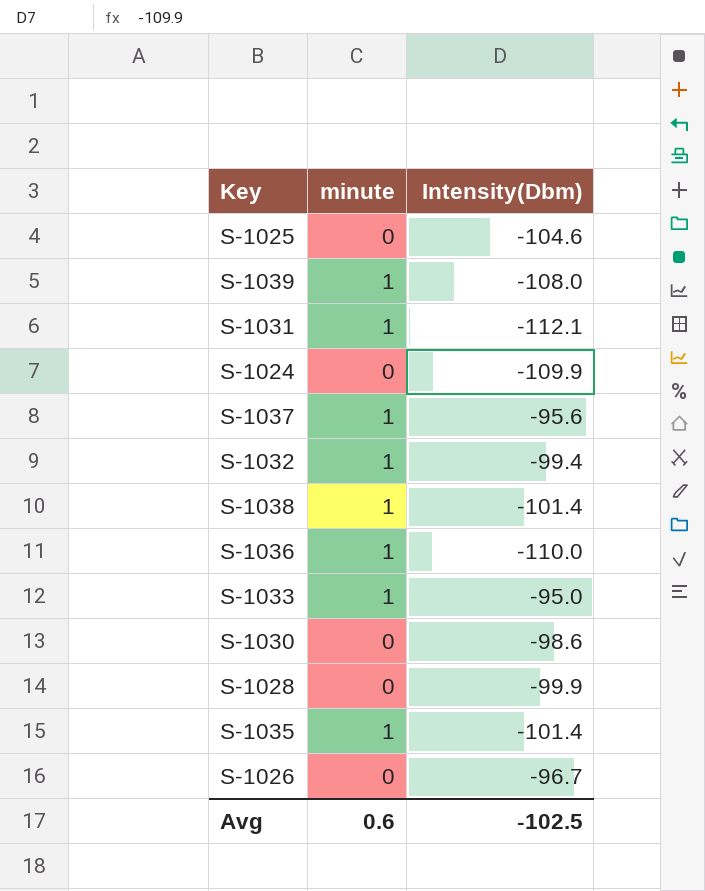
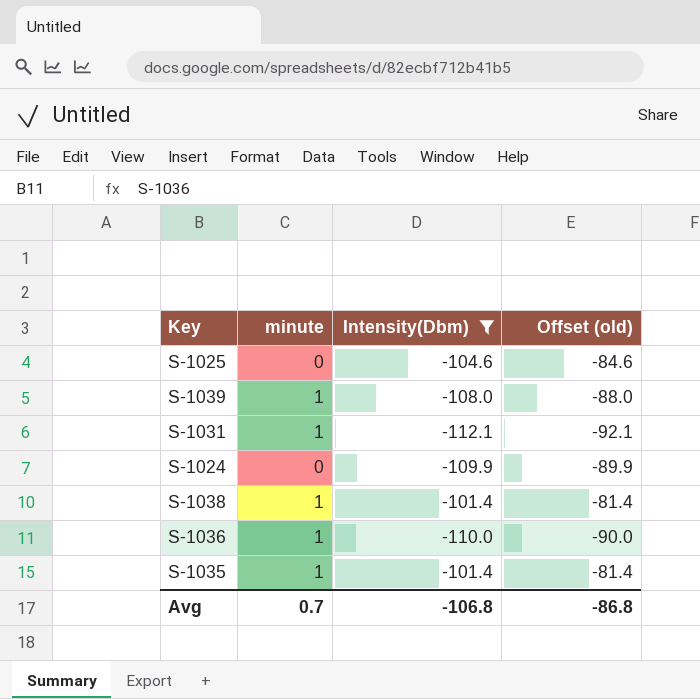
filter: none -> Intensity(Dbm) <= -101.4
column Offset (old) | formula: none -> [Intensity(Dbm)] + 20
Avg | minute: 0.6 -> 0.7
Avg | Intensity(Dbm): -102.5 -> -106.8

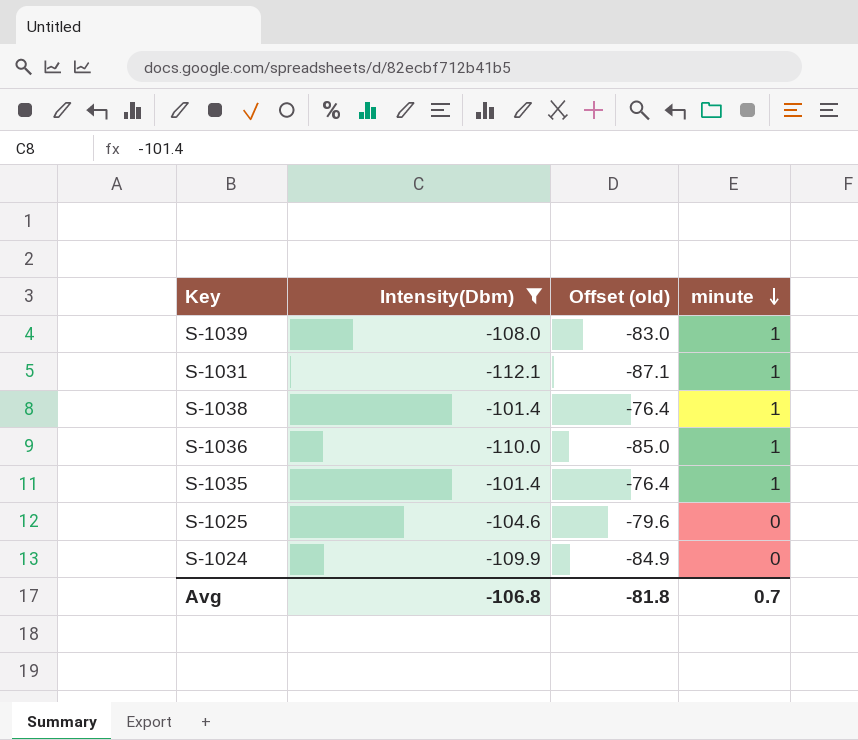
row order: none -> minute descending
column Offset (old) | formula: [Intensity(Dbm)] + 20 -> [Intensity(Dbm)] + 25
column minute | position: 2 -> 4
Avg | Offset (old): -86.8 -> -81.8

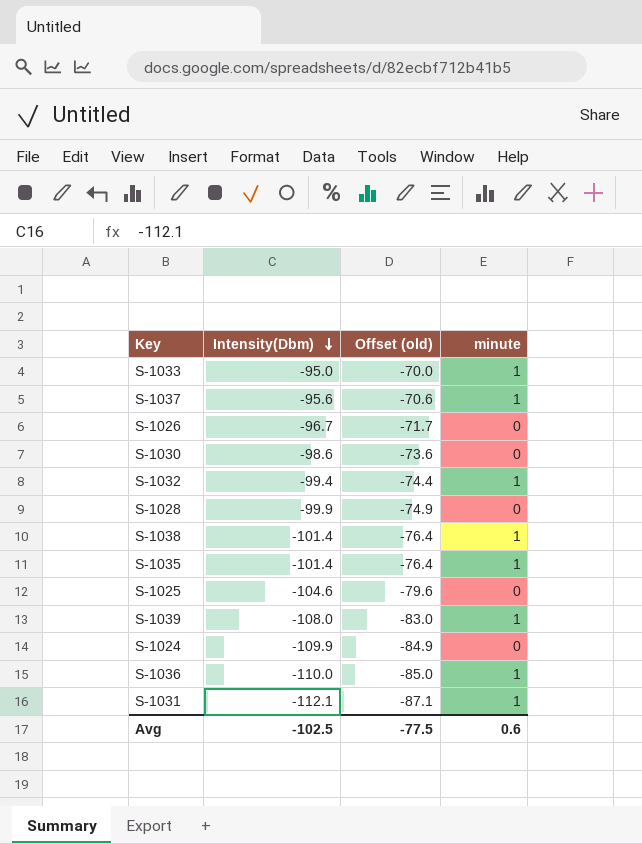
filter: Intensity(Dbm) <= -101.4 -> none
row order: minute descending -> Intensity(Dbm) descending
Avg | Intensity(Dbm): -106.8 -> -102.5
Avg | Offset (old): -81.8 -> -77.5
Avg | minute: 0.7 -> 0.6

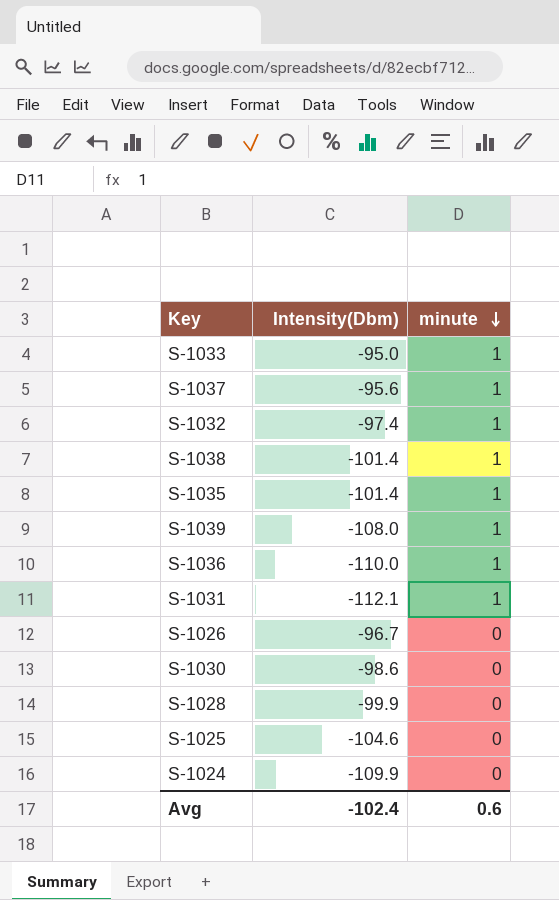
row order: Intensity(Dbm) descending -> minute descending
column Offset (old) | formula: [Intensity(Dbm)] + 25 -> none
S-1032 | Intensity(Dbm): -99.4 -> -97.4
Avg | Intensity(Dbm): -102.5 -> -102.4

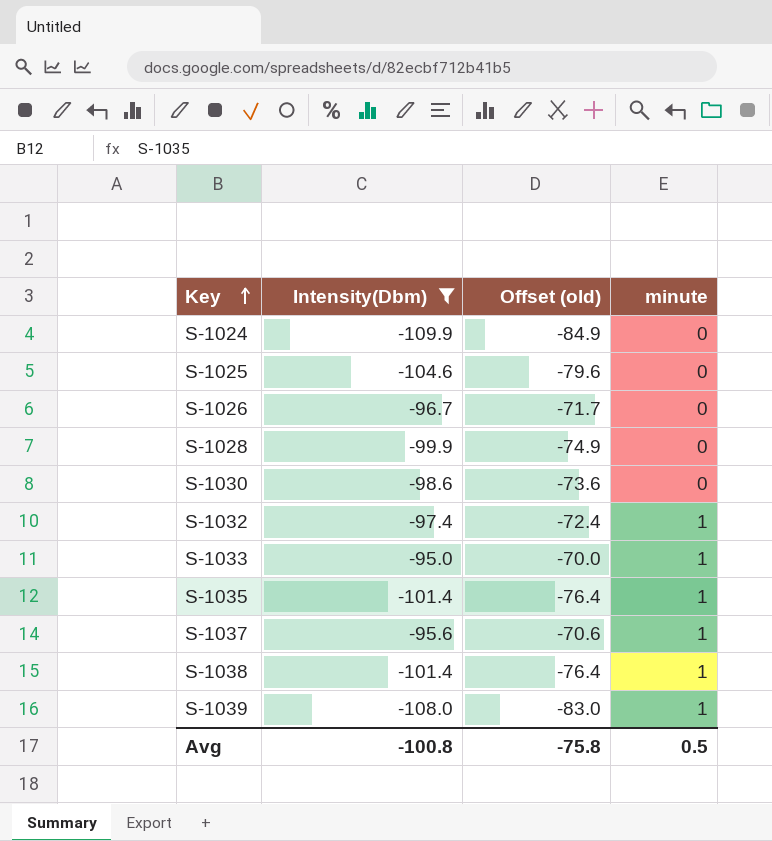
filter: none -> Intensity(Dbm) >= -109.9
row order: minute descending -> Key ascending
column Offset (old) | formula: none -> [Intensity(Dbm)] + 25
Avg | Intensity(Dbm): -102.4 -> -100.8
Avg | minute: 0.6 -> 0.5

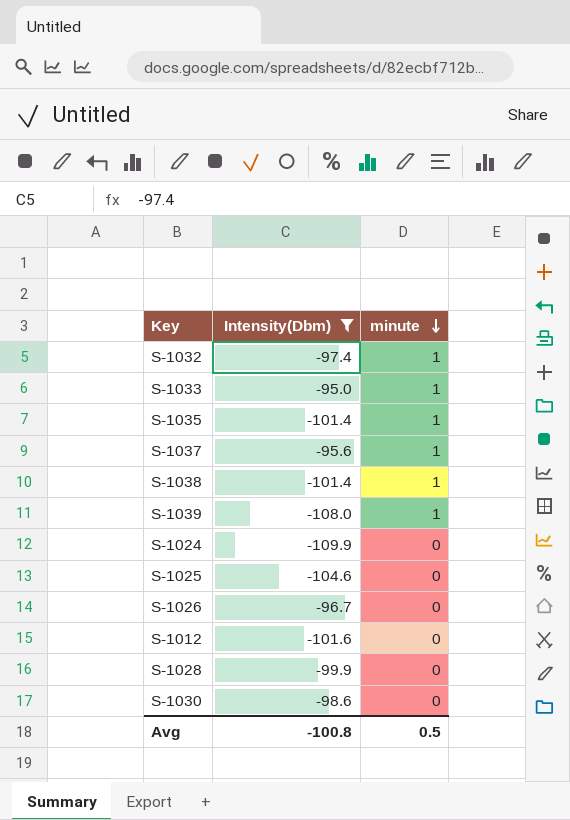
row order: Key ascending -> minute descending
column Offset (old) | formula: [Intensity(Dbm)] + 25 -> none
row S-1012: none -> -101.6 | 0

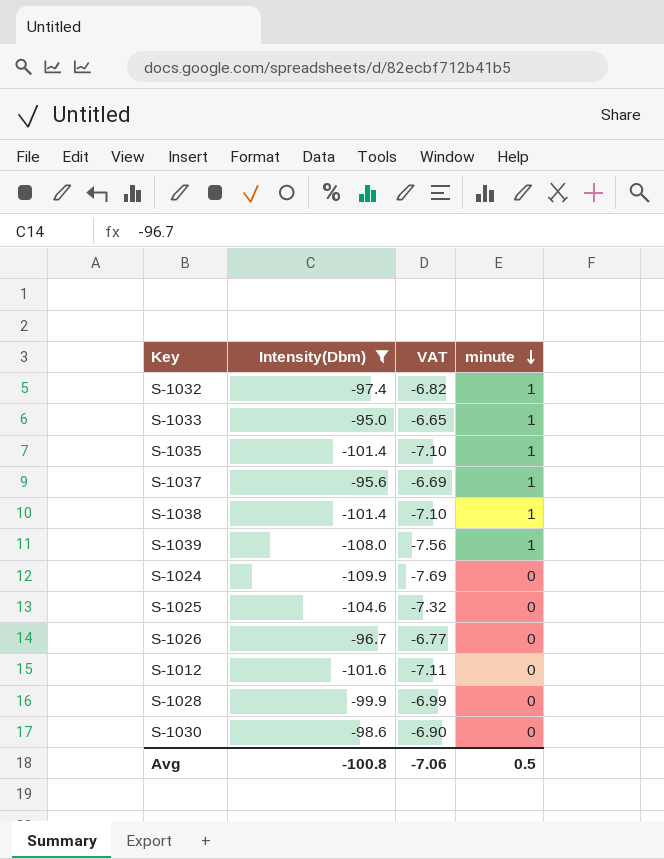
column VAT | formula: none -> [Intensity(Dbm)] * 0.07

